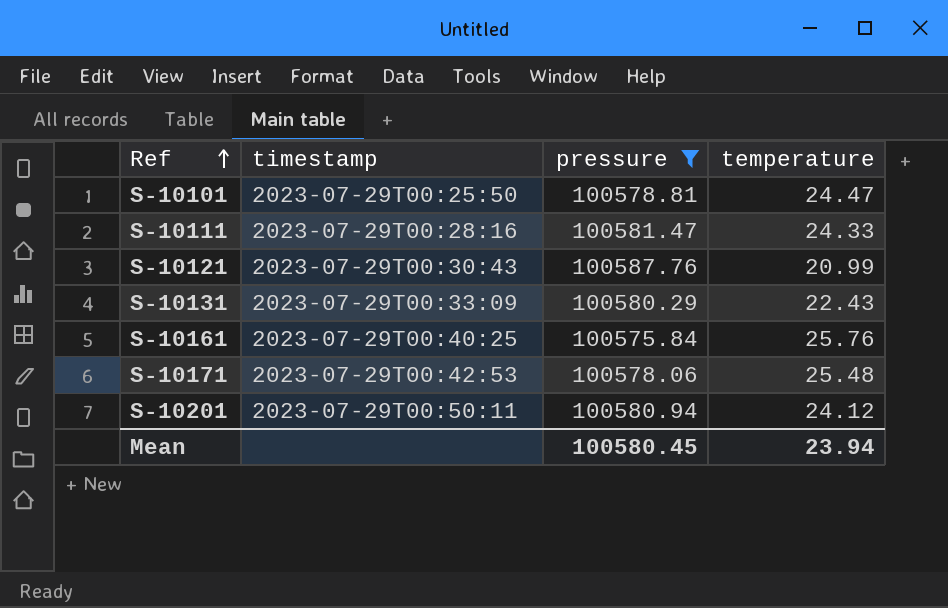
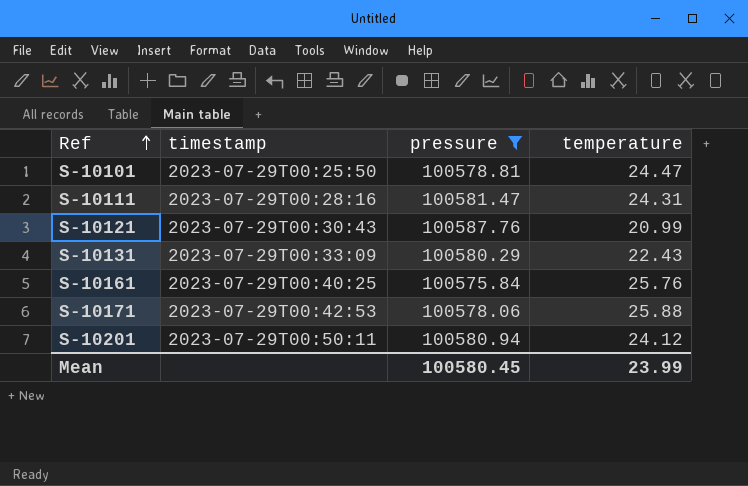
S-10111 | temperature: 24.33 -> 24.31
S-10171 | temperature: 25.48 -> 25.88
Mean | temperature: 23.94 -> 23.99

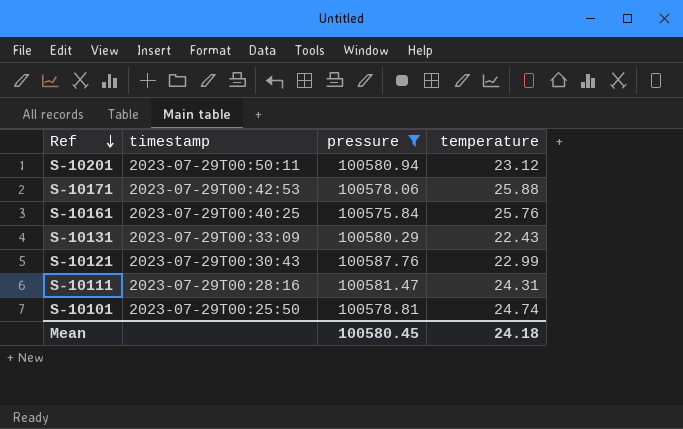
row order: Ref ascending -> Ref descending
S-10201 | temperature: 24.12 -> 23.12
S-10121 | temperature: 20.99 -> 22.99
S-10101 | temperature: 24.47 -> 24.74
Mean | temperature: 23.99 -> 24.18

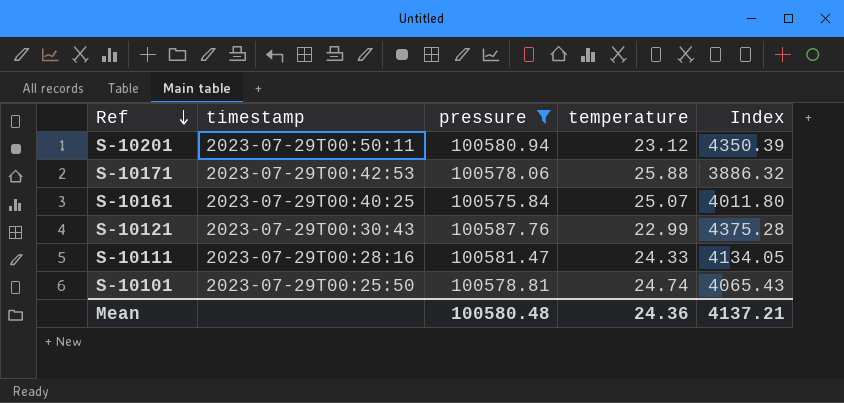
column Index | formula: none -> [pressure] / [temperature]
row S-10131: 2023-07-29T00:33:09 | 100580.29 | 22.43 -> none
S-10161 | temperature: 25.76 -> 25.07
S-10111 | temperature: 24.31 -> 24.33
Mean | pressure: 100580.45 -> 100580.48
Mean | temperature: 24.18 -> 24.36

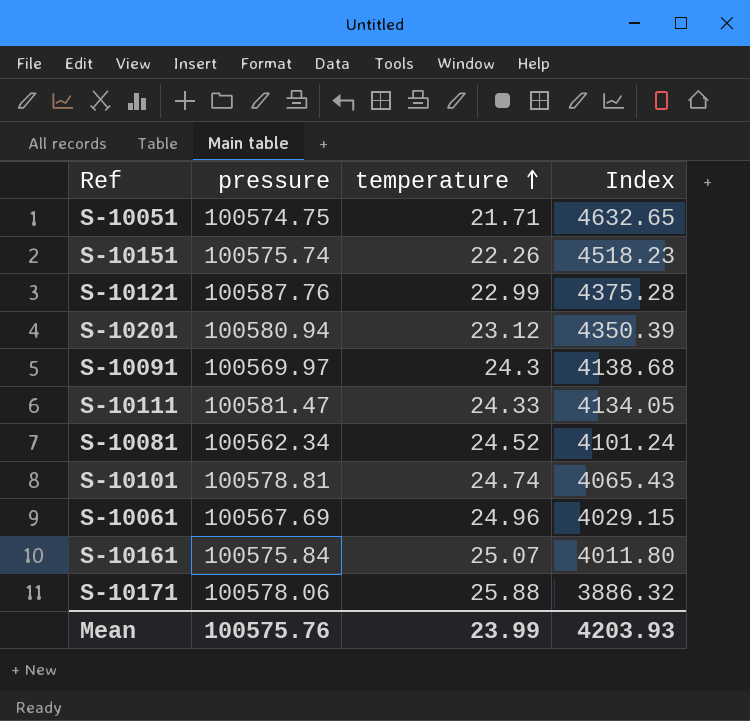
filter: pressure >= 100575.84 -> none
row order: Ref descending -> temperature ascending
column timestamp | position: 2 -> none
Mean | pressure: 100580.48 -> 100575.76
Mean | temperature: 24.36 -> 23.99
Mean | Index: 4137.21 -> 4203.93

